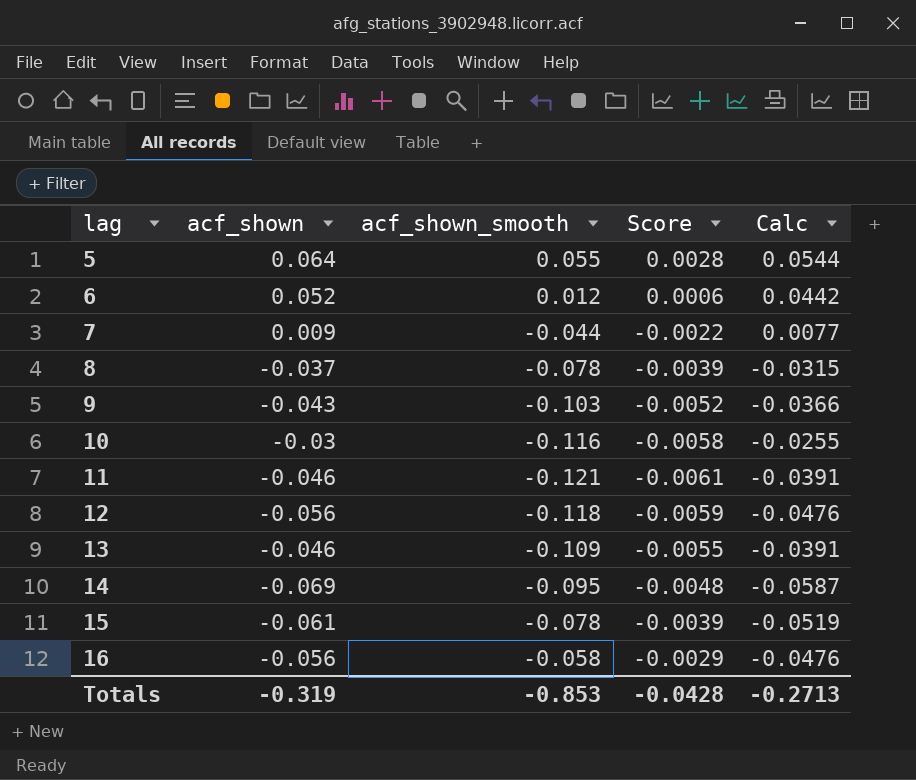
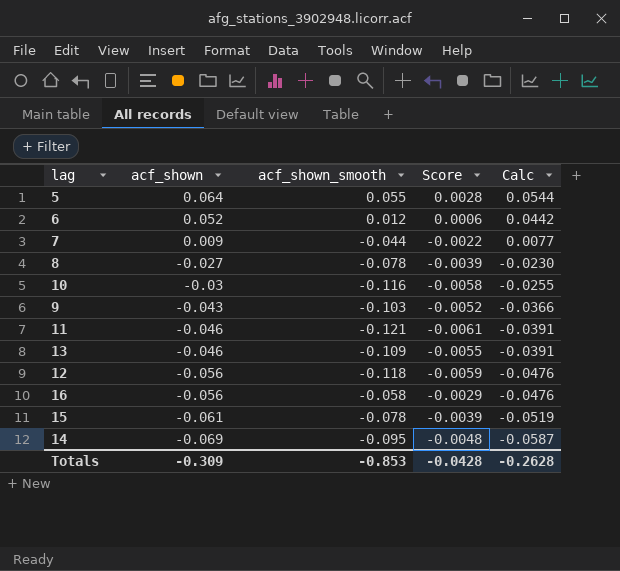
row order: lag ascending -> acf_shown descending
8 | acf_shown: -0.037 -> -0.027
8 | Calc: -0.0315 -> -0.0230
Totals | acf_shown: -0.319 -> -0.309
Totals | Calc: -0.2713 -> -0.2628

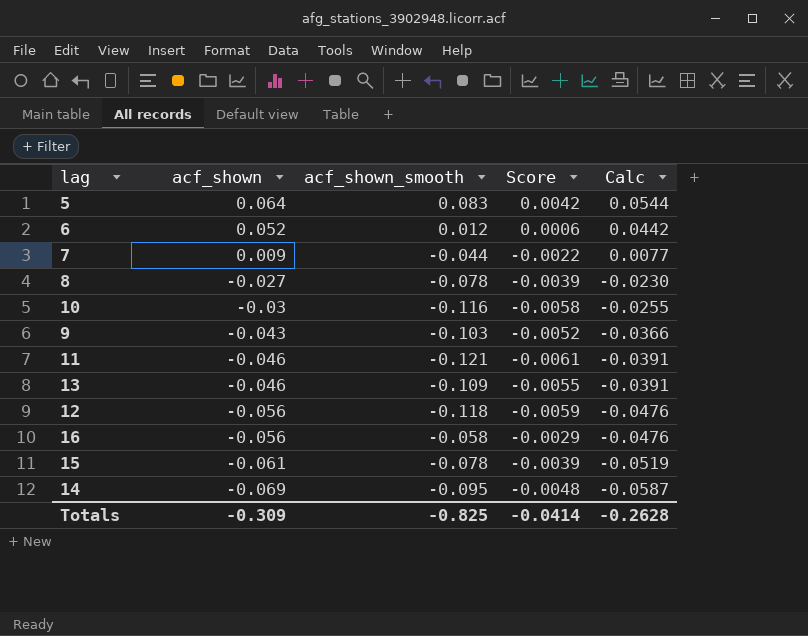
5 | acf_shown_smooth: 0.055 -> 0.083
5 | Score: 0.0028 -> 0.0042
Totals | acf_shown_smooth: -0.853 -> -0.825
Totals | Score: -0.0428 -> -0.0414

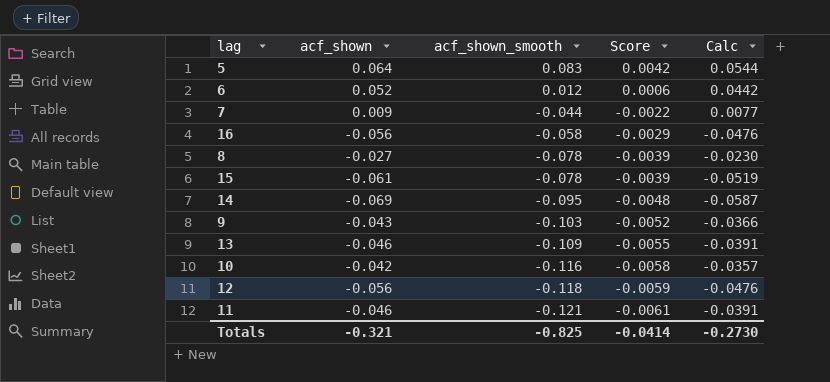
row order: acf_shown descending -> acf_shown_smooth descending
10 | acf_shown: -0.03 -> -0.042
10 | Calc: -0.0255 -> -0.0357
Totals | acf_shown: -0.309 -> -0.321
Totals | Calc: -0.2628 -> -0.2730

